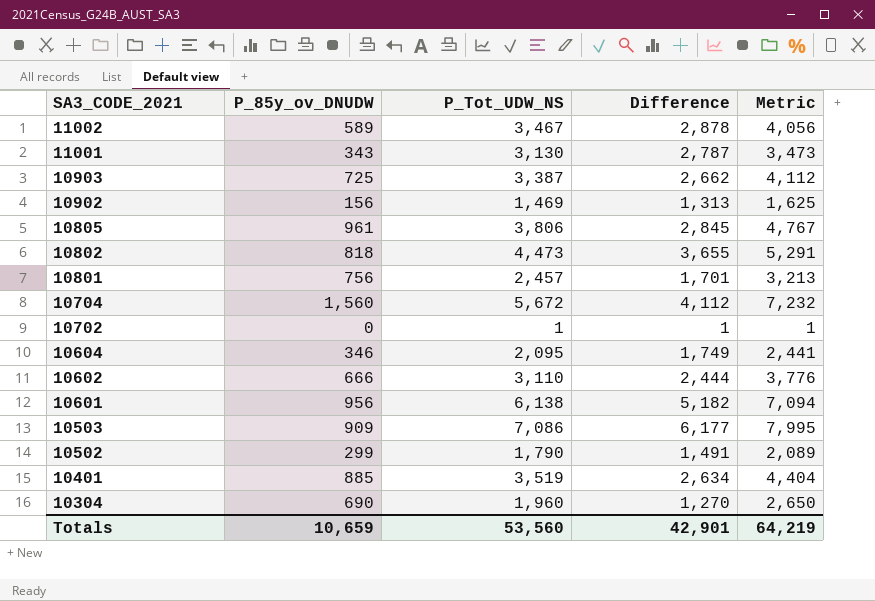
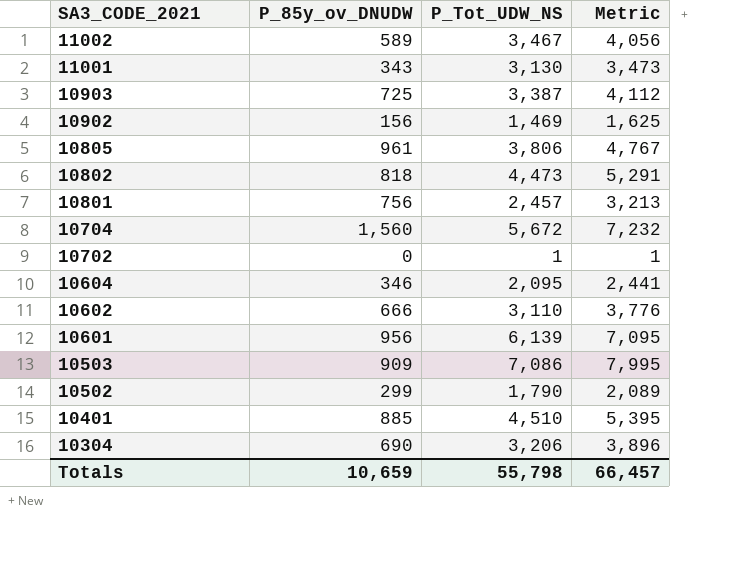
column Difference | formula: [P_Tot_UDW_NS] - [P_85y_ov_DNUDW] -> none
10601 | P_Tot_UDW_NS: 6,138 -> 6,139
10601 | Metric: 7,094 -> 7,095
10401 | P_Tot_UDW_NS: 3,519 -> 4,510
10401 | Metric: 4,404 -> 5,395
10304 | P_Tot_UDW_NS: 1,960 -> 3,206
10304 | Metric: 2,650 -> 3,896
Totals | P_Tot_UDW_NS: 53,560 -> 55,798
Totals | Metric: 64,219 -> 66,457

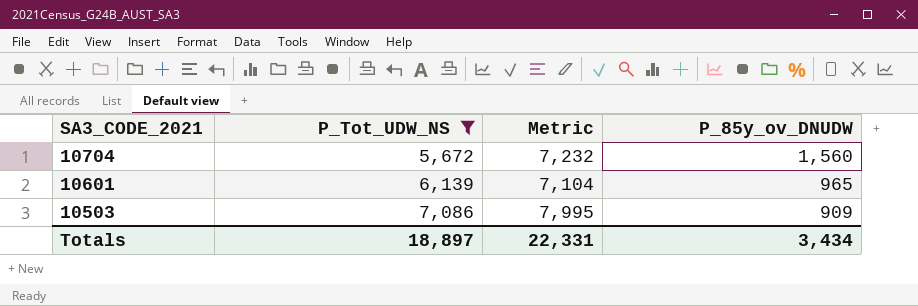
filter: none -> P_Tot_UDW_NS >= 5,672
column P_85y_ov_DNUDW | position: 2 -> 4
10601 | Metric: 7,095 -> 7,104
10601 | P_85y_ov_DNUDW: 956 -> 965
Totals | P_Tot_UDW_NS: 55,798 -> 18,897
Totals | Metric: 66,457 -> 22,331
Totals | P_85y_ov_DNUDW: 10,659 -> 3,434

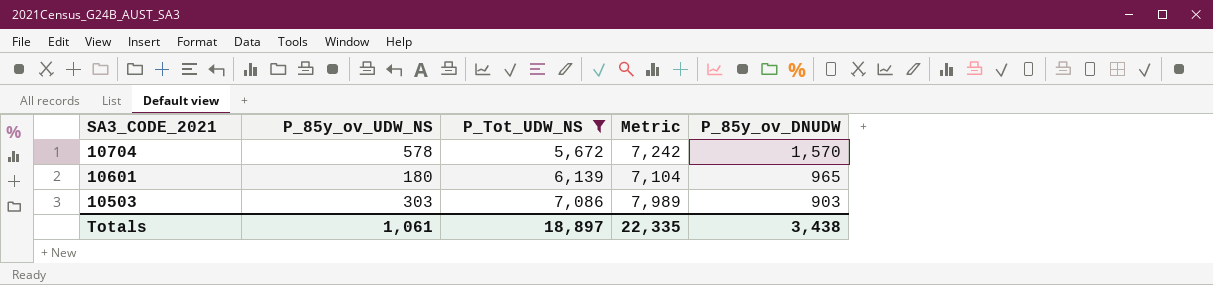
column P_85y_ov_UDW_NS | position: none -> 2
10704 | Metric: 7,232 -> 7,242
10704 | P_85y_ov_DNUDW: 1,560 -> 1,570
10503 | Metric: 7,995 -> 7,989
10503 | P_85y_ov_DNUDW: 909 -> 903
Totals | Metric: 22,331 -> 22,335
Totals | P_85y_ov_DNUDW: 3,434 -> 3,438

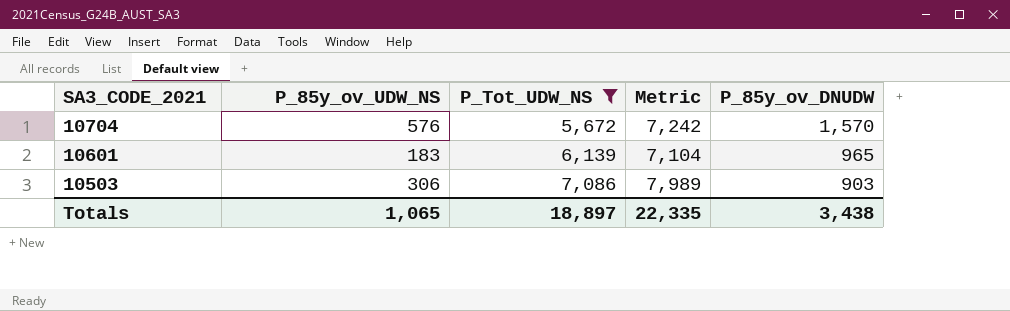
10704 | P_85y_ov_UDW_NS: 578 -> 576
10601 | P_85y_ov_UDW_NS: 180 -> 183
10503 | P_85y_ov_UDW_NS: 303 -> 306
Totals | P_85y_ov_UDW_NS: 1,061 -> 1,065

